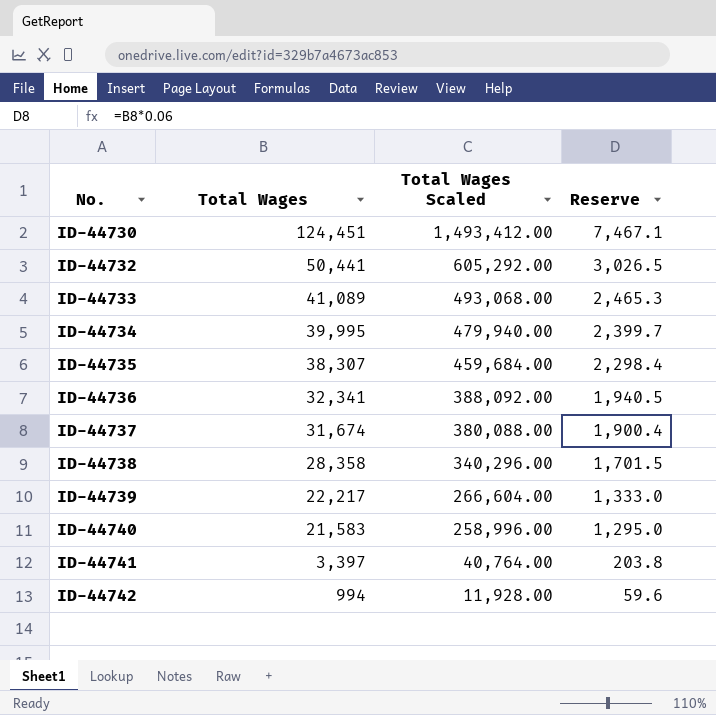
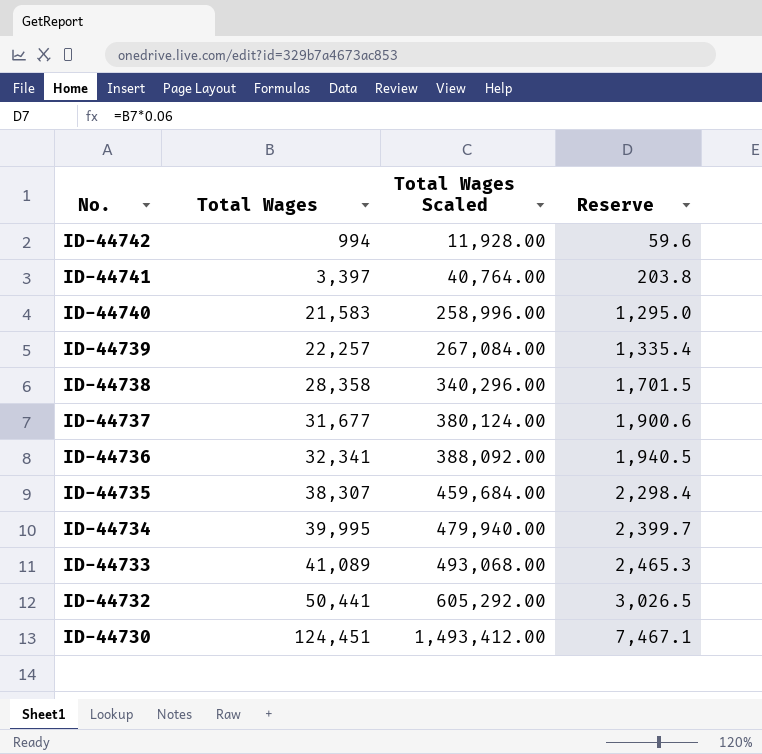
row order: No. ascending -> No. descending
ID-44739 | Total Wages: 22,217 -> 22,257
ID-44739 | Total Wages Scaled: 266,604.00 -> 267,084.00
ID-44739 | Reserve: 1,333.0 -> 1,335.4
ID-44737 | Total Wages: 31,674 -> 31,677
ID-44737 | Total Wages Scaled: 380,088.00 -> 380,124.00
ID-44737 | Reserve: 1,900.4 -> 1,900.6

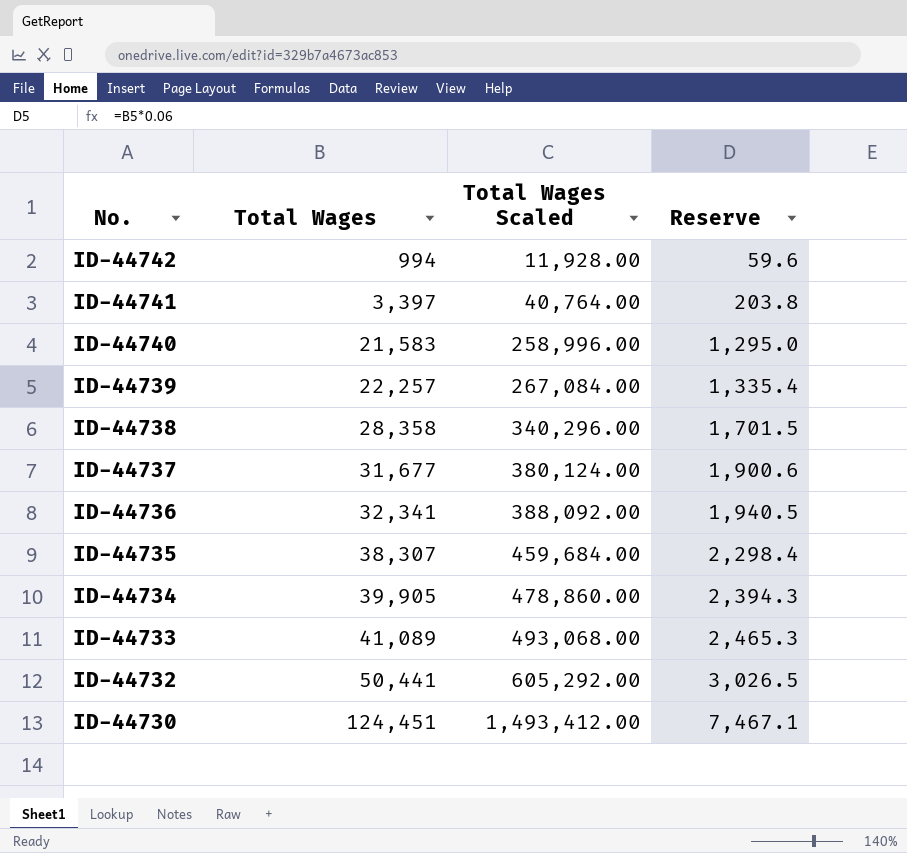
ID-44734 | Total Wages: 39,995 -> 39,905
ID-44734 | Total Wages Scaled: 479,940.00 -> 478,860.00
ID-44734 | Reserve: 2,399.7 -> 2,394.3

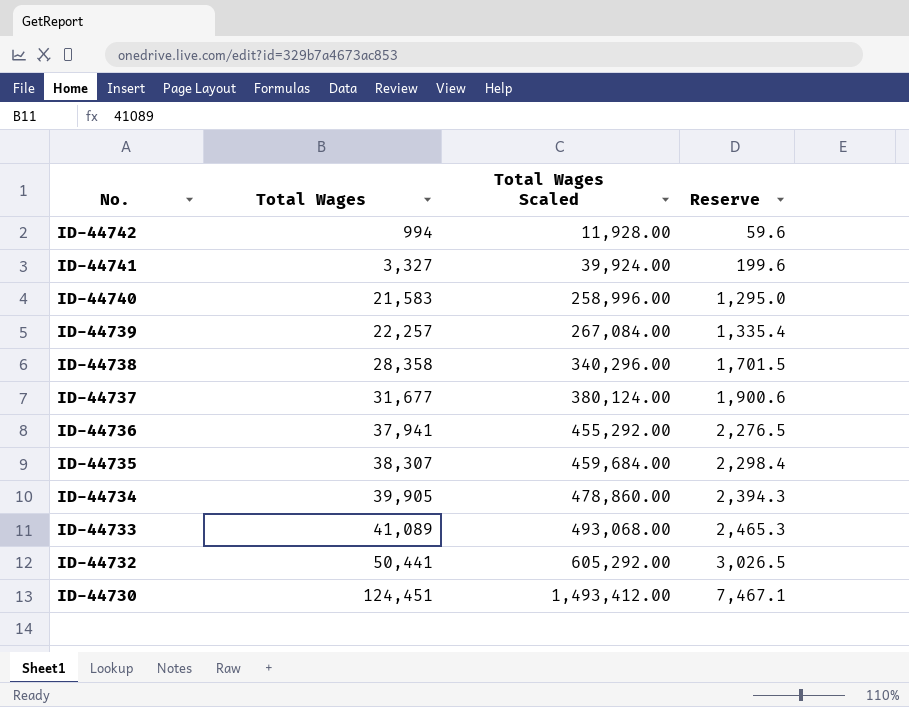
ID-44741 | Total Wages: 3,397 -> 3,327
ID-44741 | Total Wages Scaled: 40,764.00 -> 39,924.00
ID-44741 | Reserve: 203.8 -> 199.6
ID-44736 | Total Wages: 32,341 -> 37,941
ID-44736 | Total Wages Scaled: 388,092.00 -> 455,292.00
ID-44736 | Reserve: 1,940.5 -> 2,276.5

